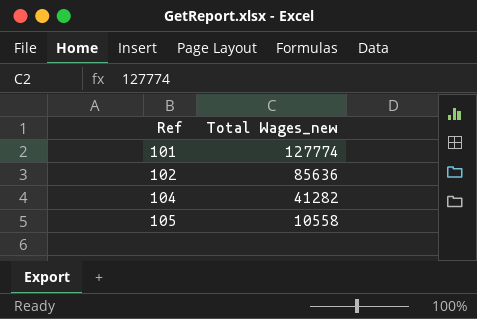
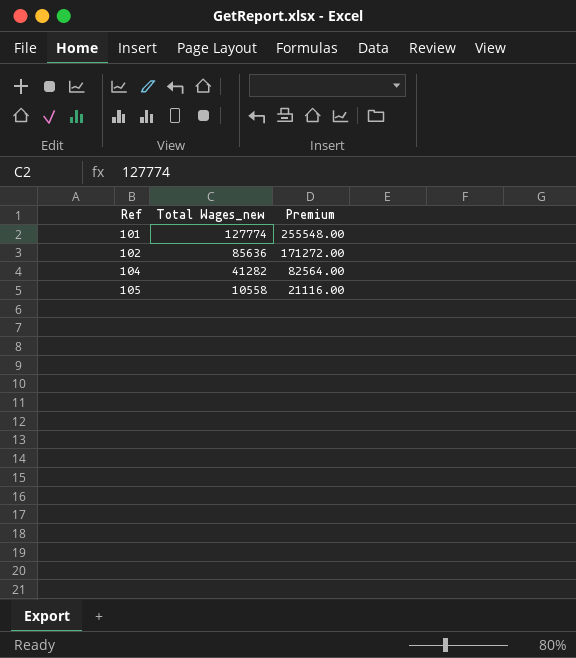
column Premium | formula: none -> [Total Wages_new] * 2

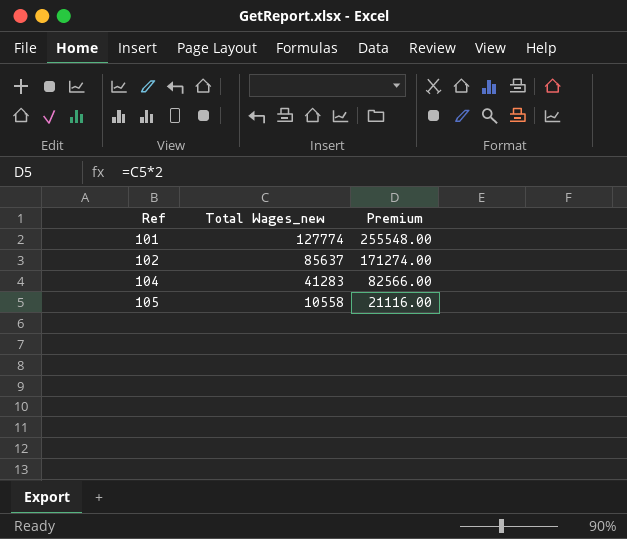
102 | Total Wages_new: 85636 -> 85637
102 | Premium: 171272.00 -> 171274.00
104 | Total Wages_new: 41282 -> 41283
104 | Premium: 82564.00 -> 82566.00

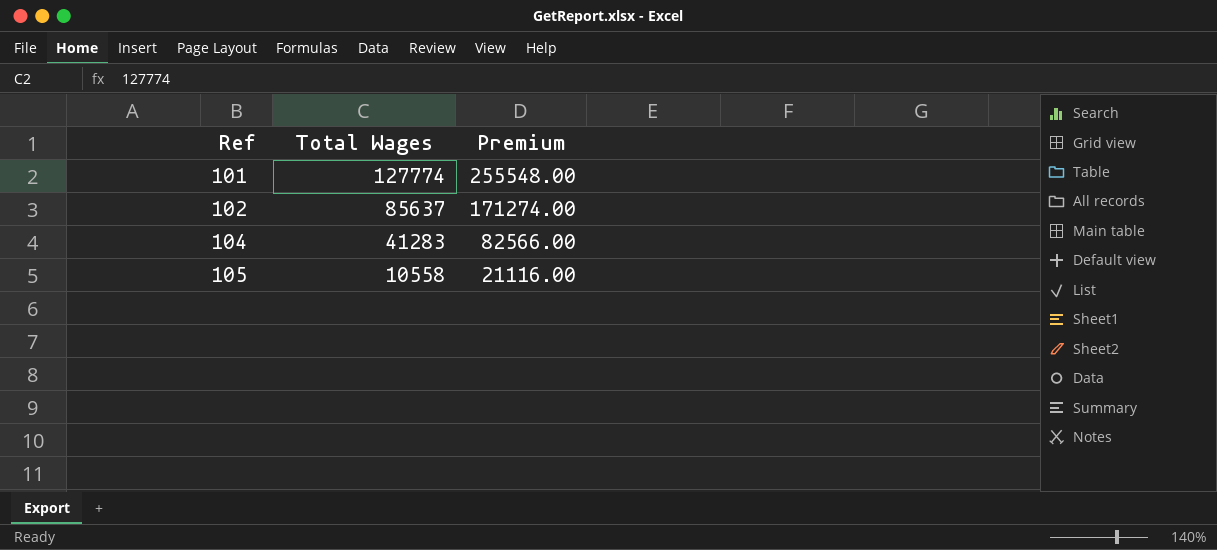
column name: Total Wages_new -> Total Wages

